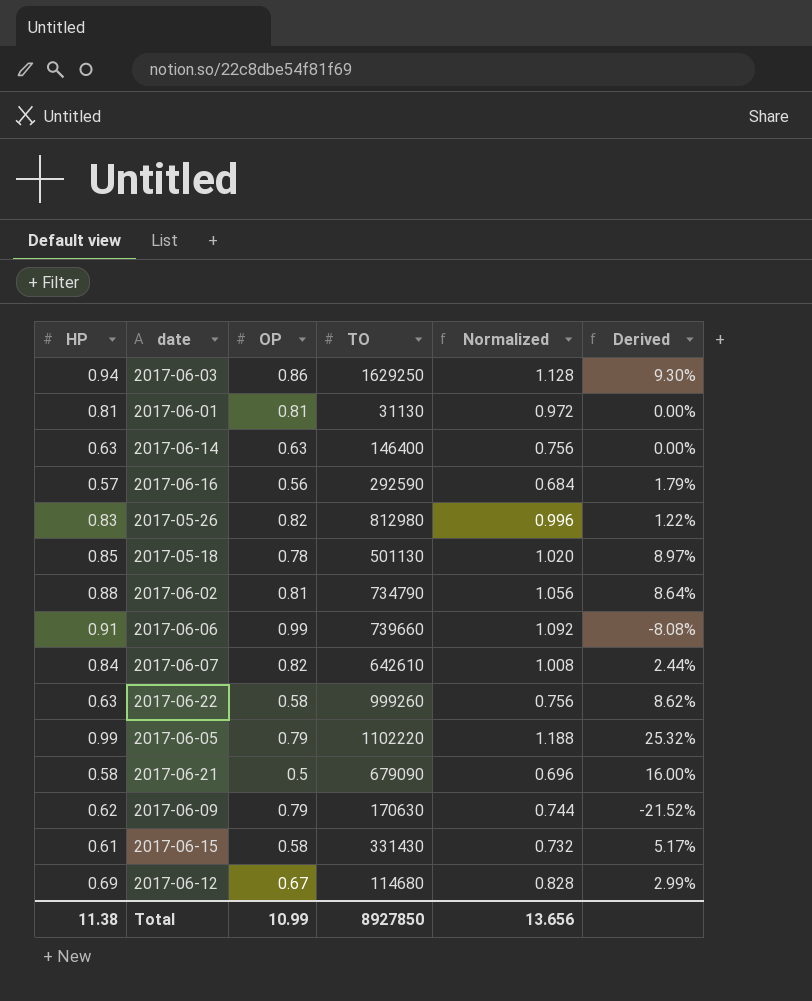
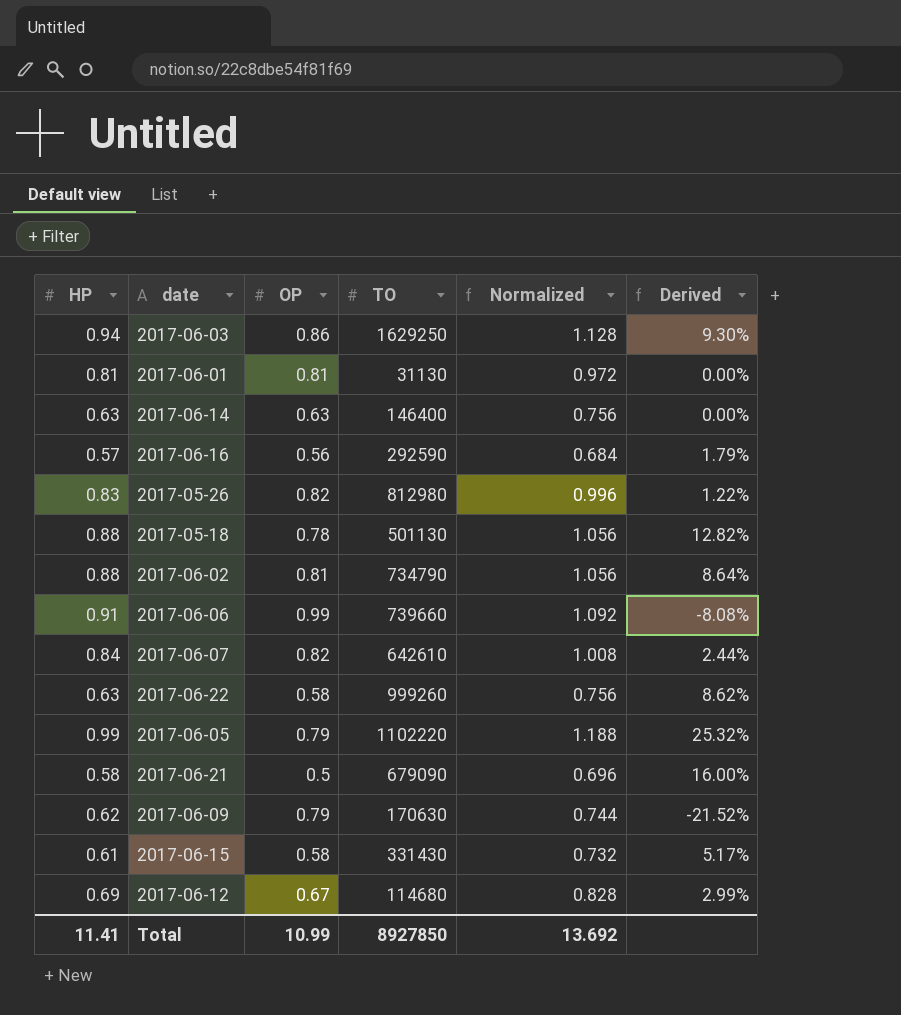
2017-05-18 | HP: 0.85 -> 0.88
2017-05-18 | Normalized: 1.020 -> 1.056
2017-05-18 | Derived: 8.97% -> 12.82%
Total | HP: 11.38 -> 11.41
Total | Normalized: 13.656 -> 13.692

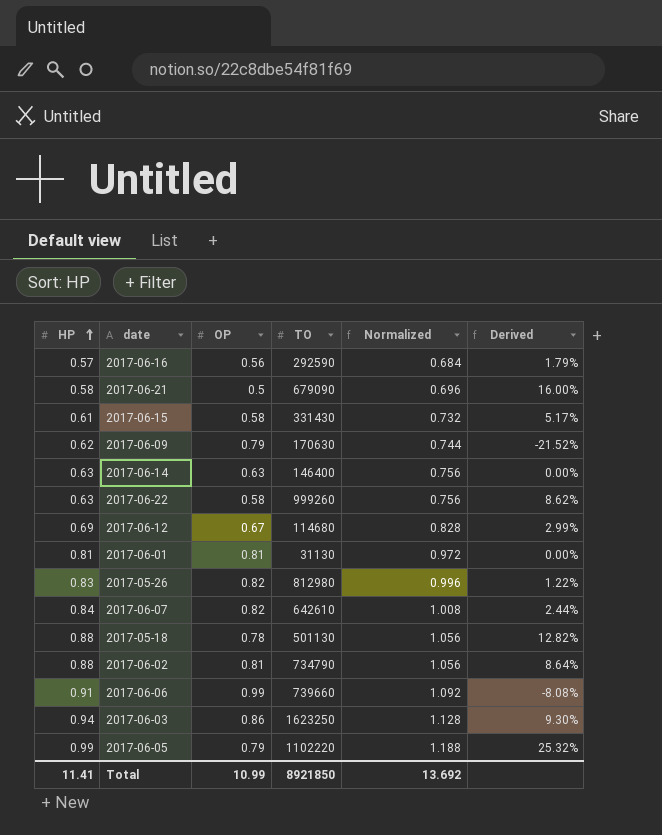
row order: none -> HP ascending
2017-06-03 | TO: 1629250 -> 1623250
Total | TO: 8927850 -> 8921850

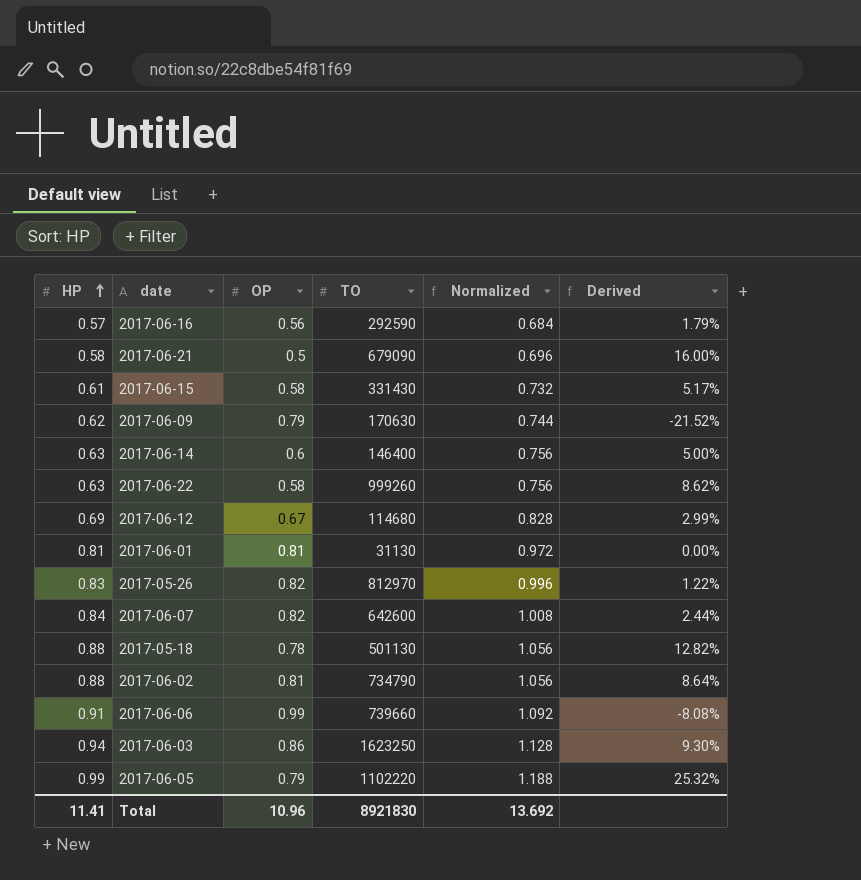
2017-06-14 | OP: 0.63 -> 0.6
2017-06-14 | Derived: 0.00% -> 5.00%
2017-05-26 | TO: 812980 -> 812970
2017-06-07 | TO: 642610 -> 642600
Total | OP: 10.99 -> 10.96
Total | TO: 8921850 -> 8921830

